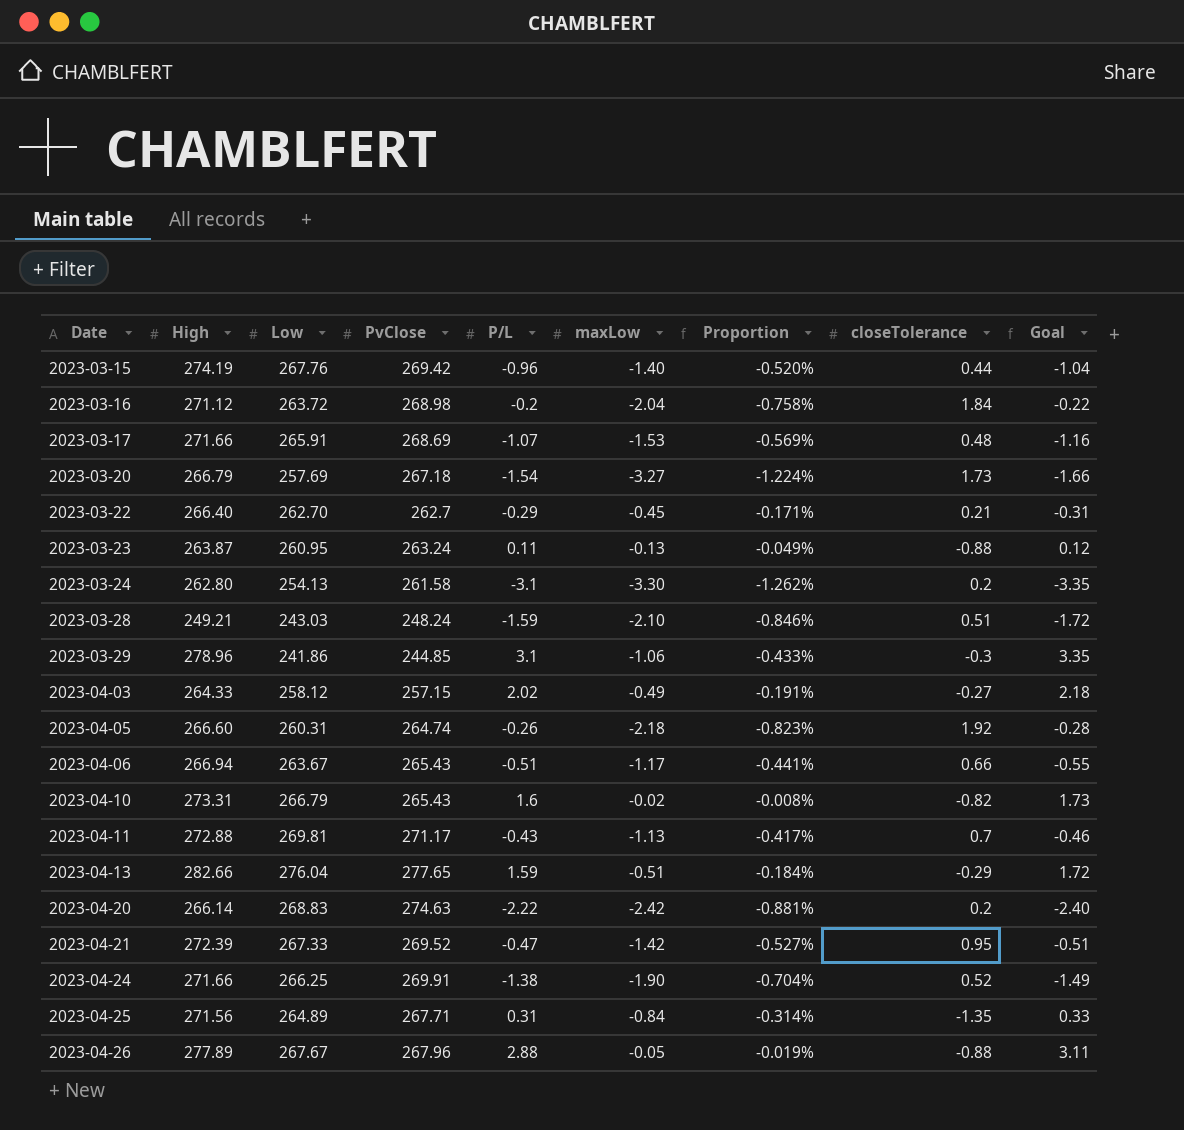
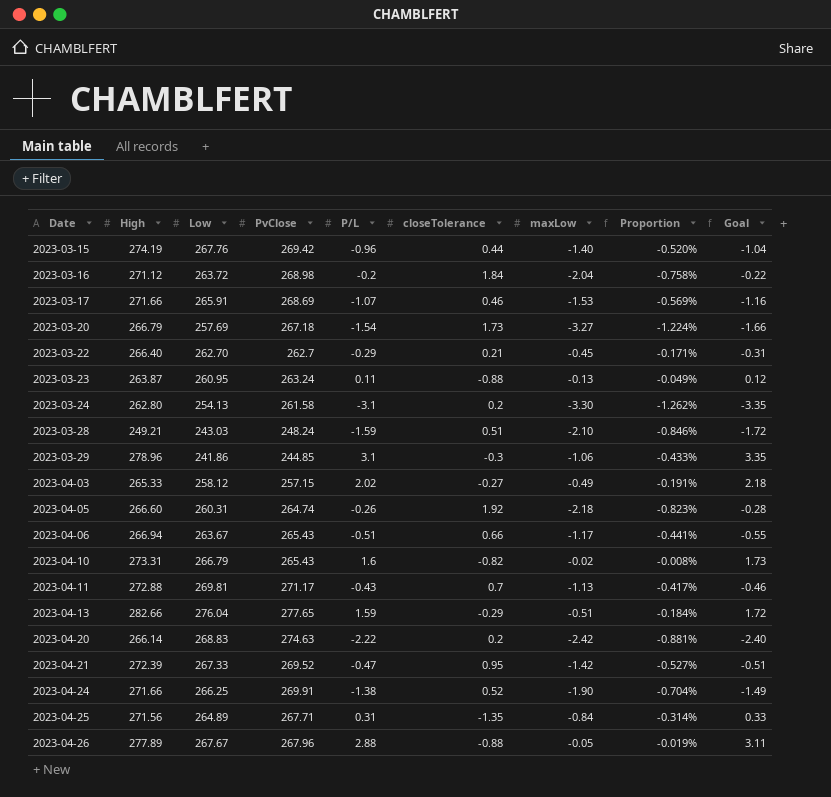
column closeTolerance | position: 8 -> 6
2023-03-17 | closeTolerance: 0.48 -> 0.46
2023-04-03 | High: 264.33 -> 265.33

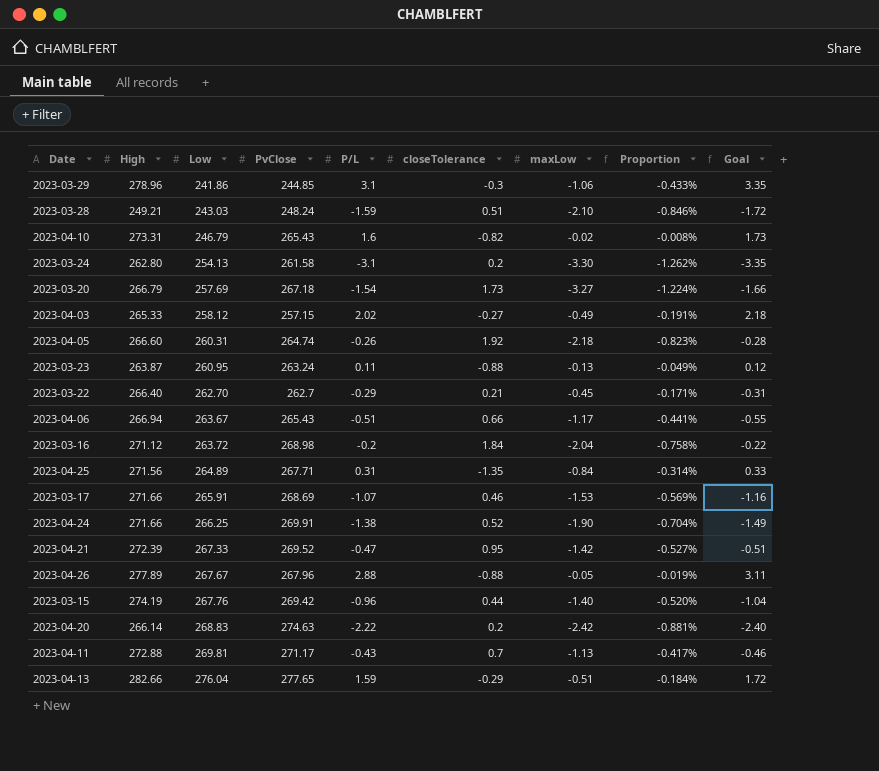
row order: Date ascending -> Low ascending
2023-04-10 | Low: 266.79 -> 246.79

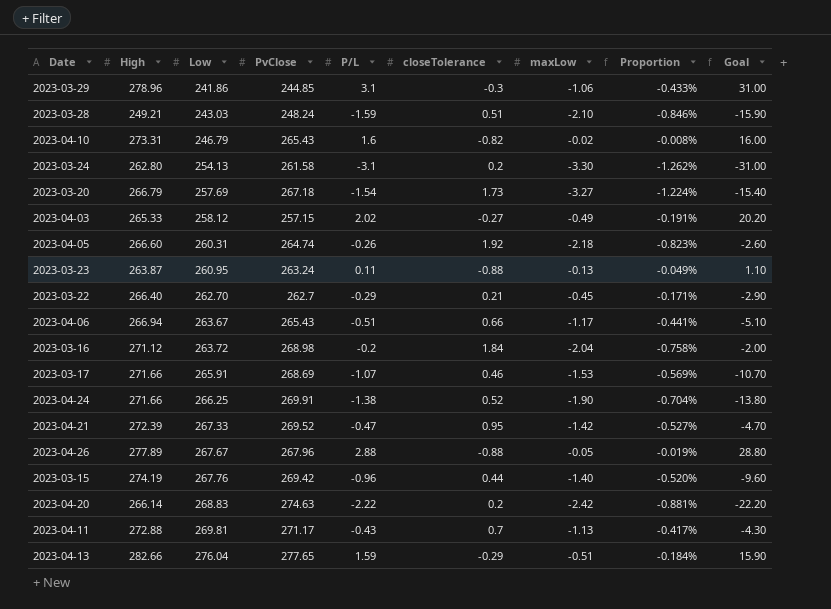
column Goal | formula: [P/L] * 1.08 -> [P/L] * 10
row 2023-04-25: 271.56 | 264.89 | 267.71 | 0.31 | -1.35 | -0.84 | -0.314% | 0.33 -> none

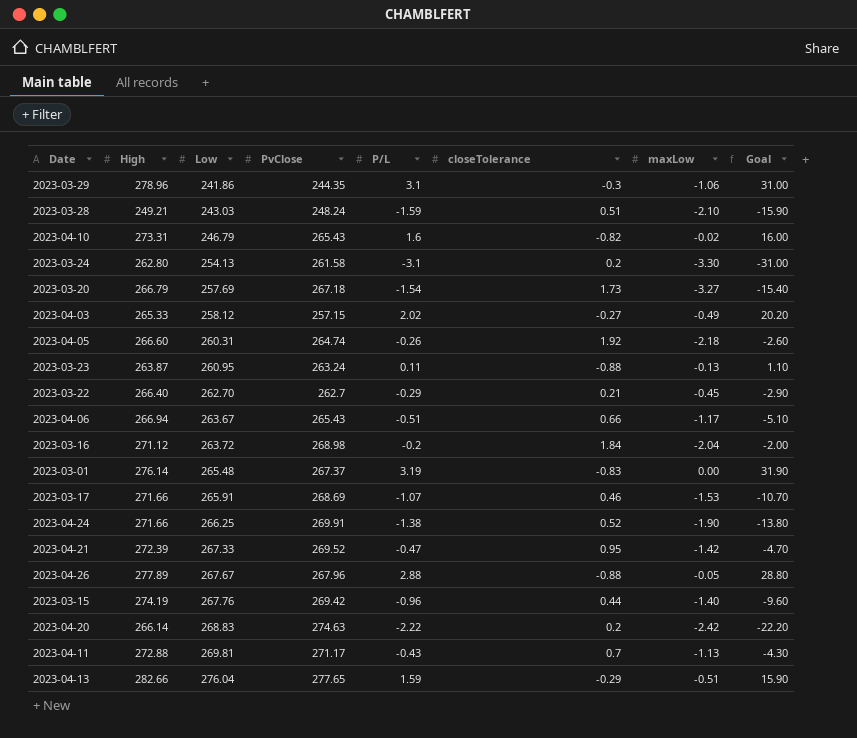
column Proportion | formula: [maxLow] / [PvClose] -> none
2023-03-29 | PvClose: 244.85 -> 244.35
row 2023-03-01: none -> 276.14 | 265.48 | 267.37 | 3.19 | -0.83 | 0.00 | 31.90

